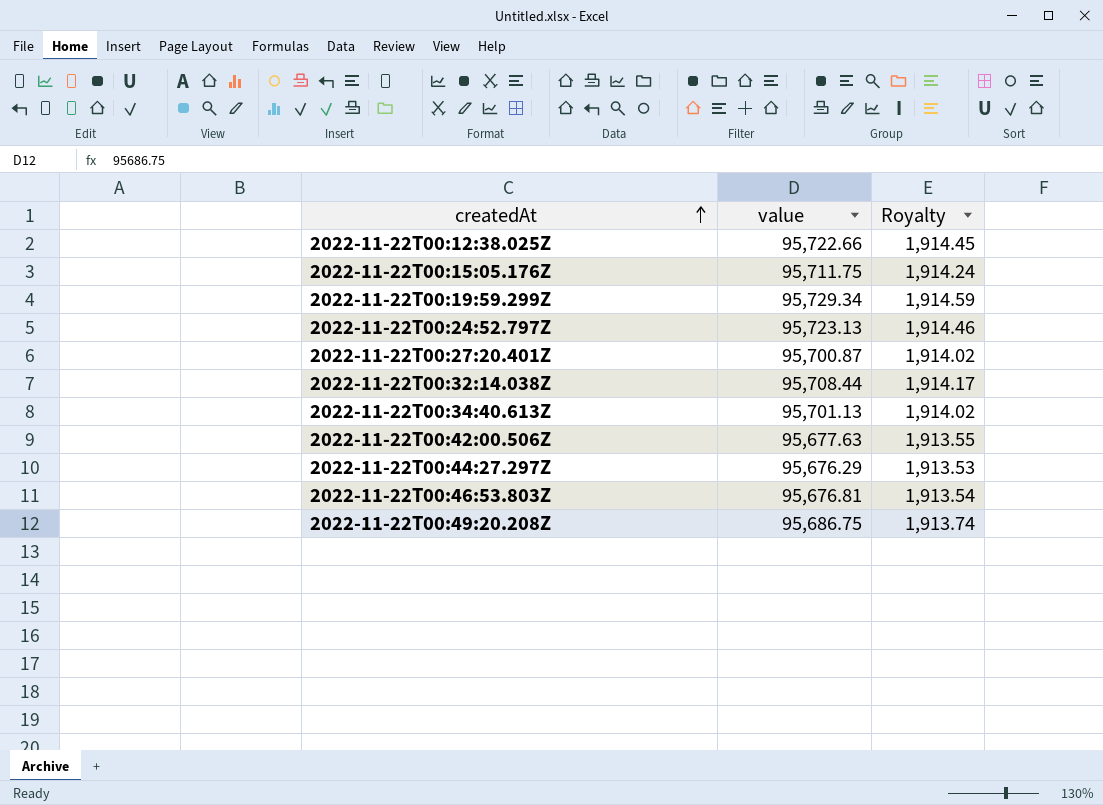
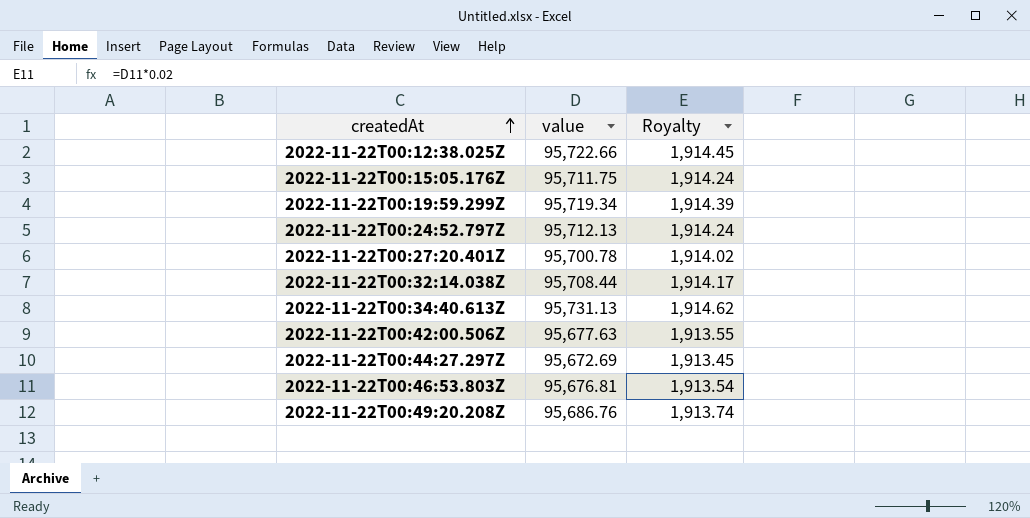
2022-11-22T00:19:59.299Z | value: 95,729.34 -> 95,719.34
2022-11-22T00:19:59.299Z | Royalty: 1,914.59 -> 1,914.39
2022-11-22T00:24:52.797Z | value: 95,723.13 -> 95,712.13
2022-11-22T00:24:52.797Z | Royalty: 1,914.46 -> 1,914.24
2022-11-22T00:27:20.401Z | value: 95,700.87 -> 95,700.78
2022-11-22T00:34:40.613Z | value: 95,701.13 -> 95,731.13
2022-11-22T00:34:40.613Z | Royalty: 1,914.02 -> 1,914.62
2022-11-22T00:44:27.297Z | value: 95,676.29 -> 95,672.69
2022-11-22T00:44:27.297Z | Royalty: 1,913.53 -> 1,913.45
2022-11-22T00:49:20.208Z | value: 95,686.75 -> 95,686.76

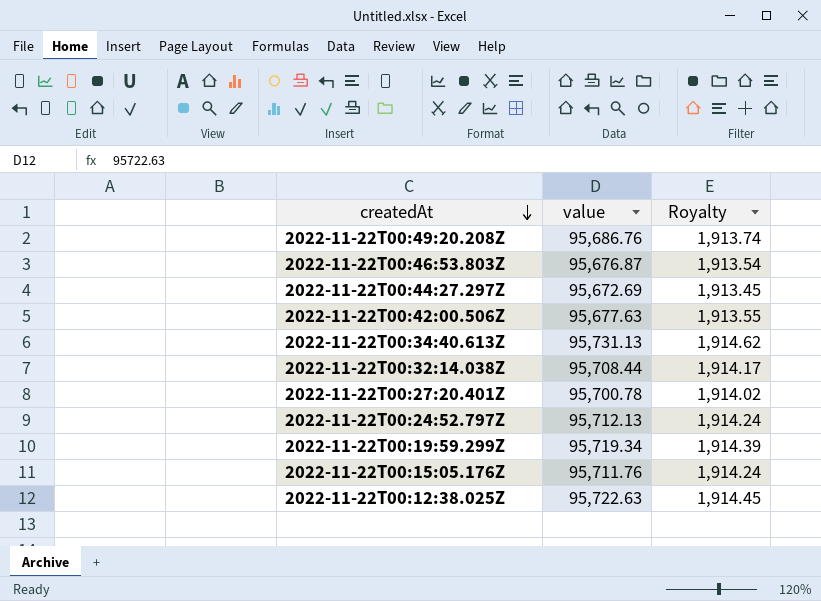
row order: createdAt ascending -> createdAt descending
2022-11-22T00:46:53.803Z | value: 95,676.81 -> 95,676.87
2022-11-22T00:15:05.176Z | value: 95,711.75 -> 95,711.76
2022-11-22T00:12:38.025Z | value: 95,722.66 -> 95,722.63

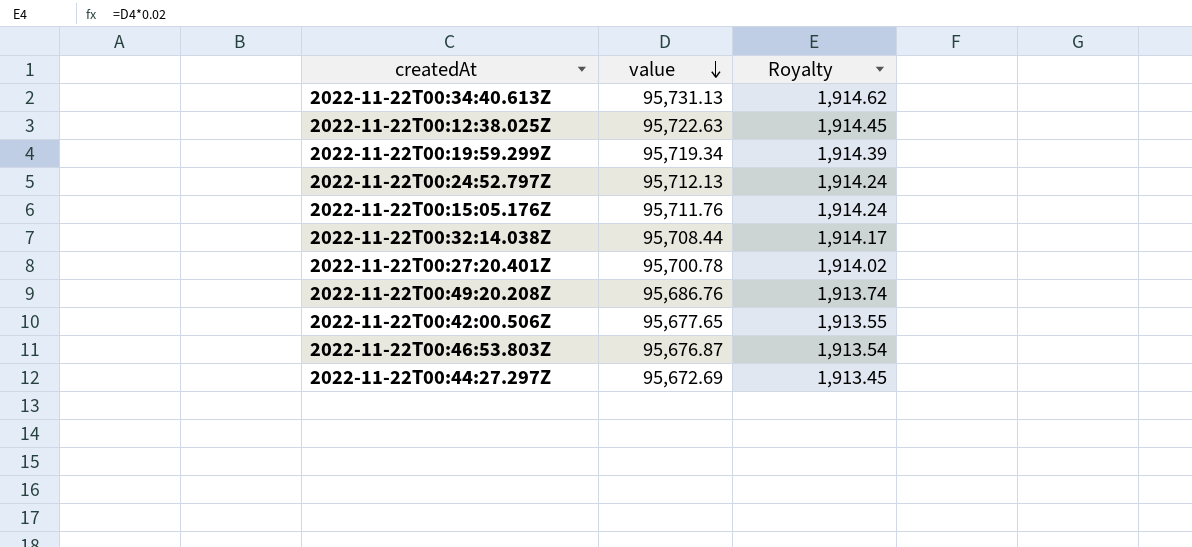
row order: createdAt descending -> value descending
2022-11-22T00:42:00.506Z | value: 95,677.63 -> 95,677.65

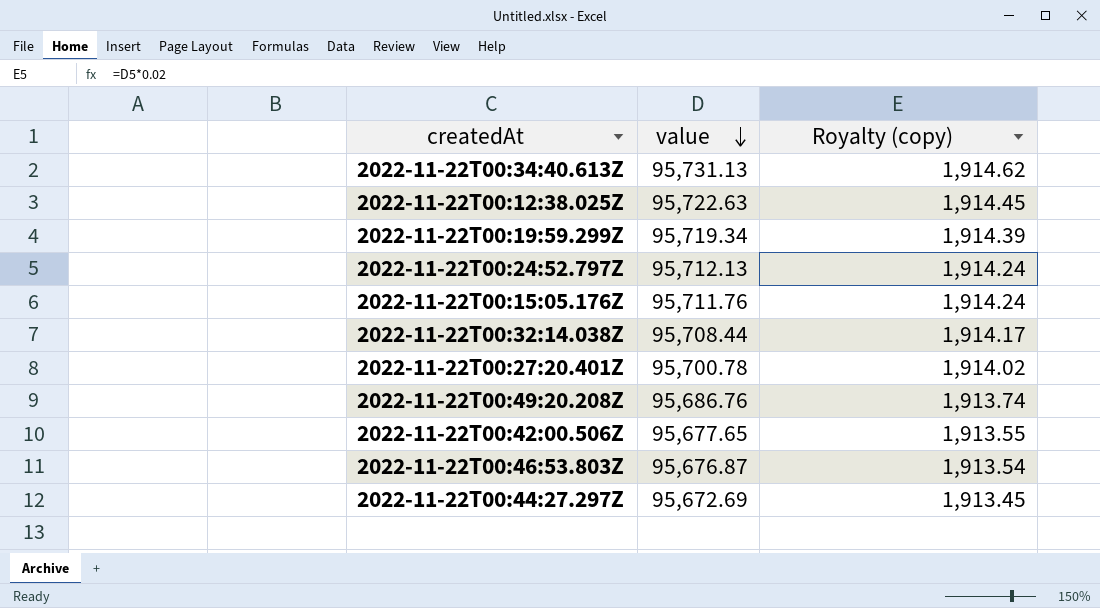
column name: Royalty -> Royalty (copy)

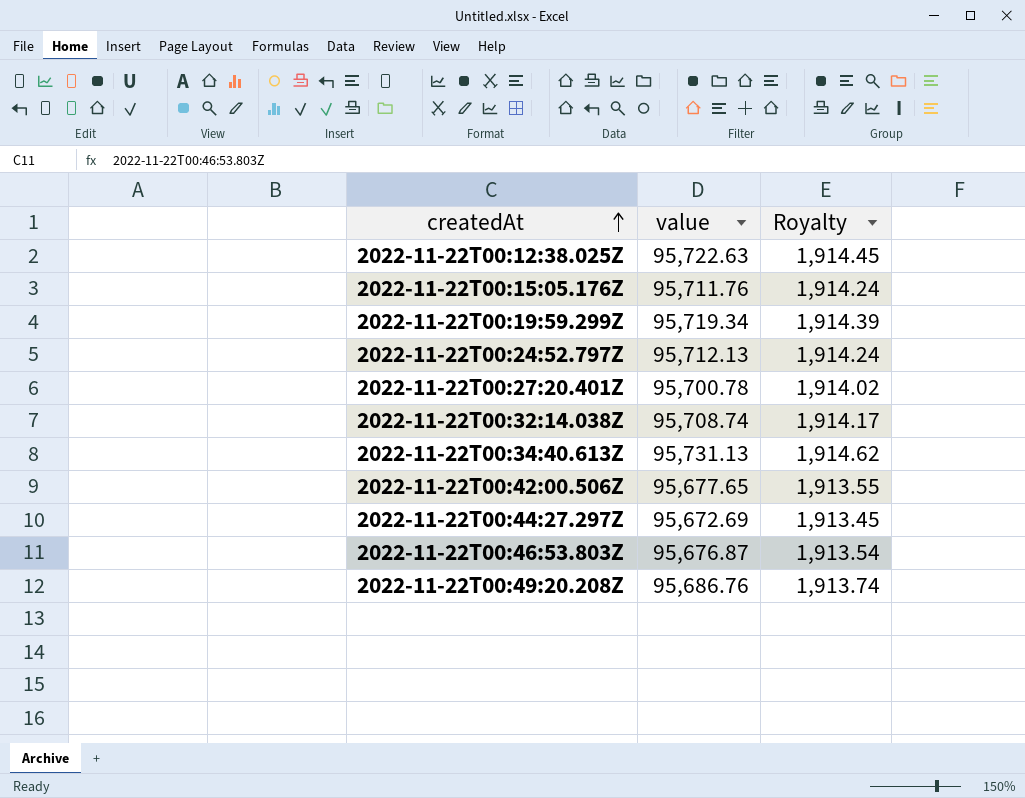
row order: value descending -> createdAt ascending
column name: Royalty (copy) -> Royalty
2022-11-22T00:32:14.038Z | value: 95,708.44 -> 95,708.74

